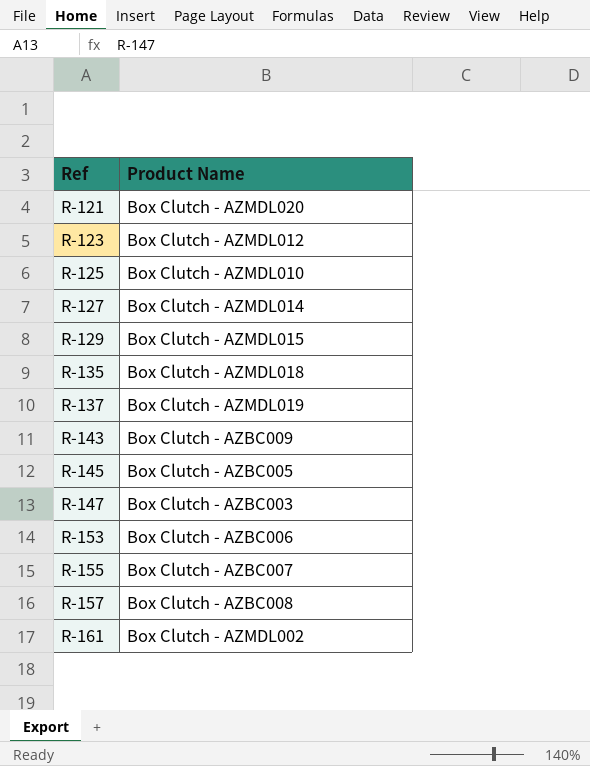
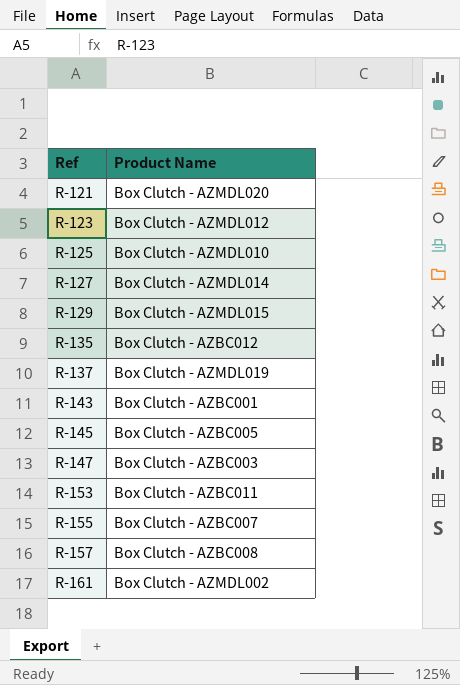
R-135 | Product Name: Box Clutch - AZMDL018 -> Box Clutch - AZBC012
R-143 | Product Name: Box Clutch - AZBC009 -> Box Clutch - AZBC001
R-153 | Product Name: Box Clutch - AZBC006 -> Box Clutch - AZBC011

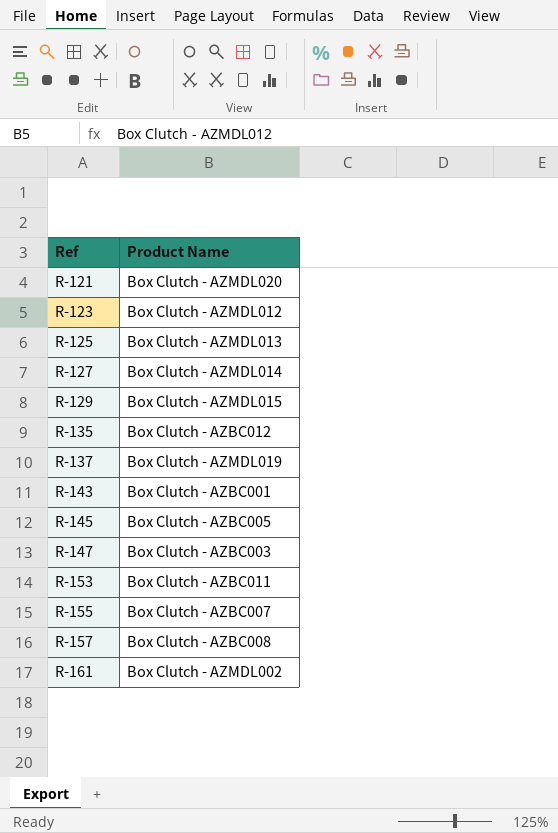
R-125 | Product Name: Box Clutch - AZMDL010 -> Box Clutch - AZMDL013

